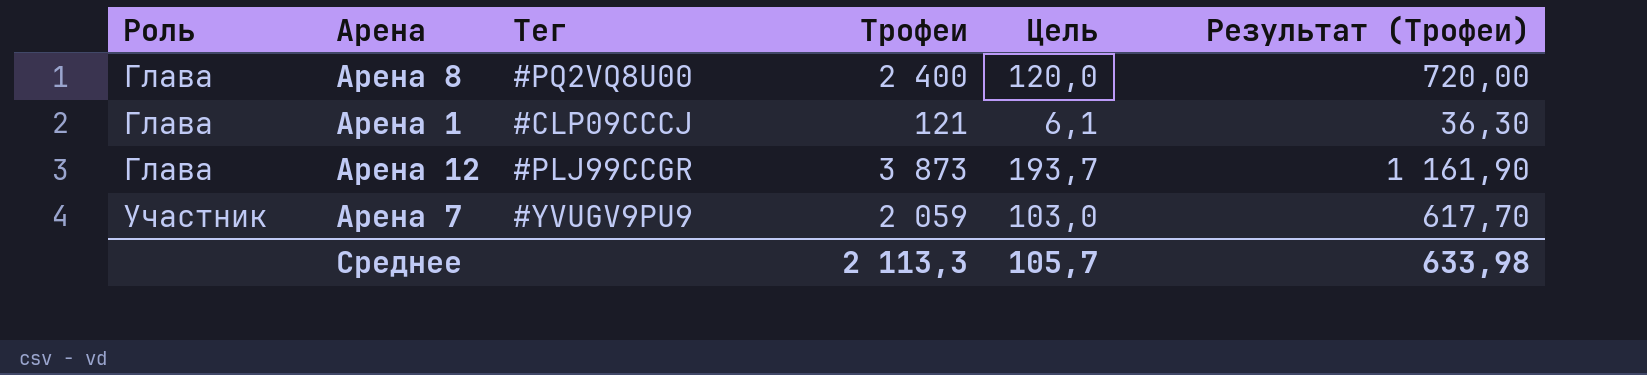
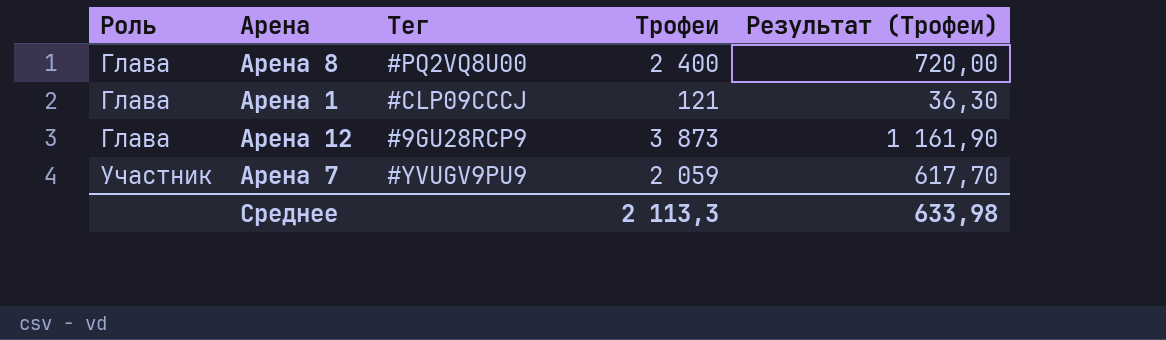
column Цель | formula: [Трофеи] * 0,05 -> none
Арена 12 | Тег: #PLJ99CCGR -> #9GU28RCP9

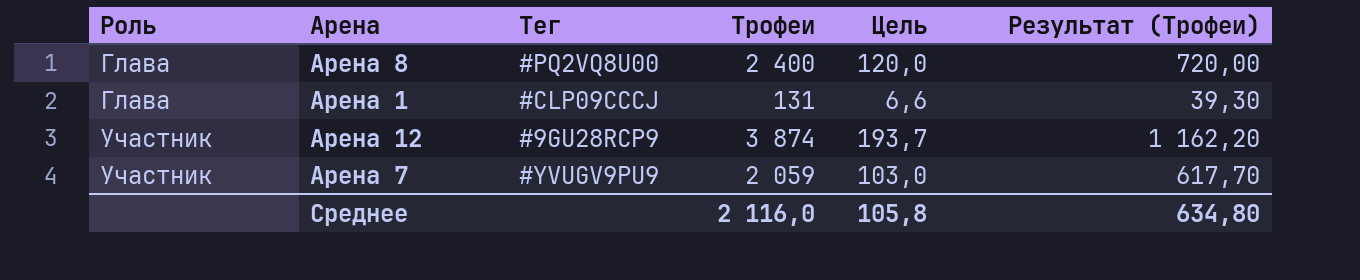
column Цель | formula: none -> [Трофеи] * 0,05
Арена 1 | Трофеи: 121 -> 131
Арена 1 | Результат (Трофеи): 36,30 -> 39,30
Арена 12 | Роль: Глава -> Участник
Арена 12 | Трофеи: 3 873 -> 3 874
Арена 12 | Результат (Трофеи): 1 161,90 -> 1 162,20
Среднее | Трофеи: 2 113,3 -> 2 116,0
Среднее | Результат (Трофеи): 633,98 -> 634,80

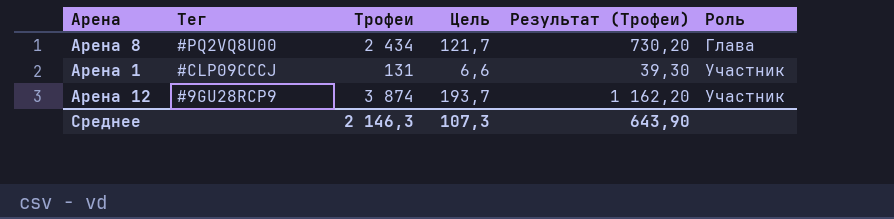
column Роль | position: 1 -> 6
row Арена 7: Участник | #YVUGV9PU9 | 2 059 | 103,0 | 617,70 -> none
Арена 8 | Трофеи: 2 400 -> 2 434
Арена 8 | Цель: 120,0 -> 121,7
Арена 8 | Результат (Трофеи): 720,00 -> 730,20
Арена 1 | Роль: Глава -> Участник
Среднее | Трофеи: 2 116,0 -> 2 146,3
Среднее | Цель: 105,8 -> 107,3
Среднее | Результат (Трофеи): 634,80 -> 643,90

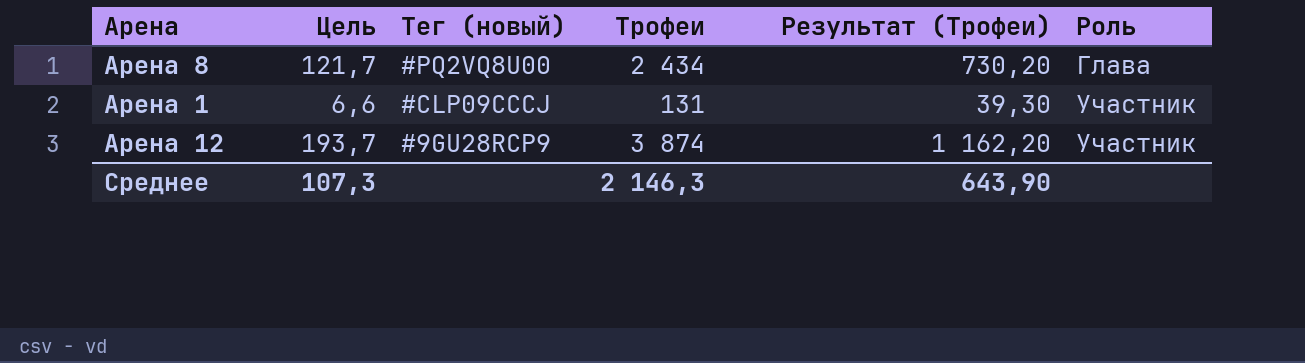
column Цель | position: 4 -> 2
column name: Тег -> Тег (новый)

